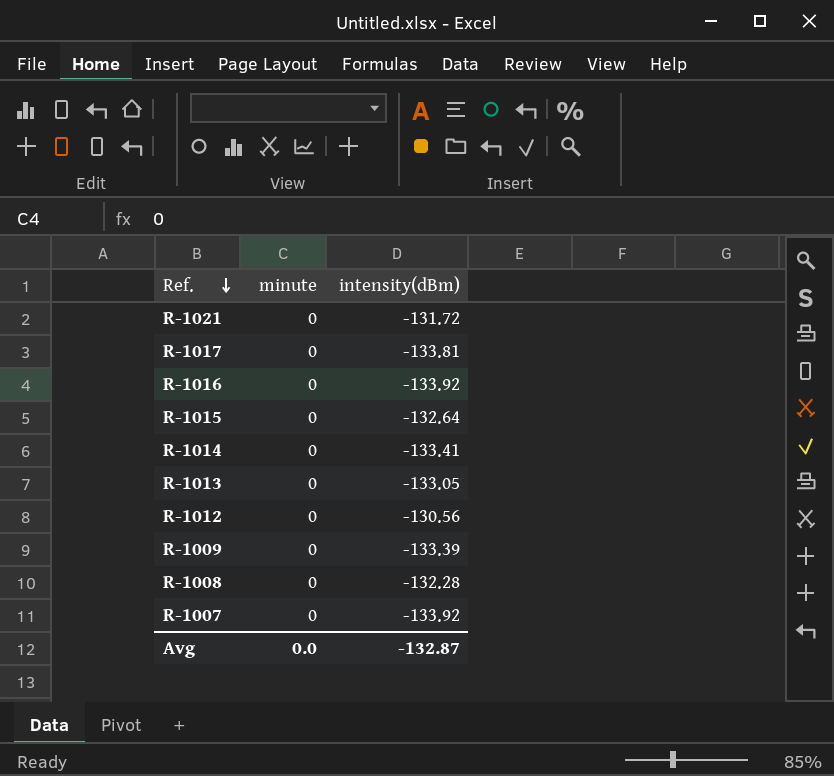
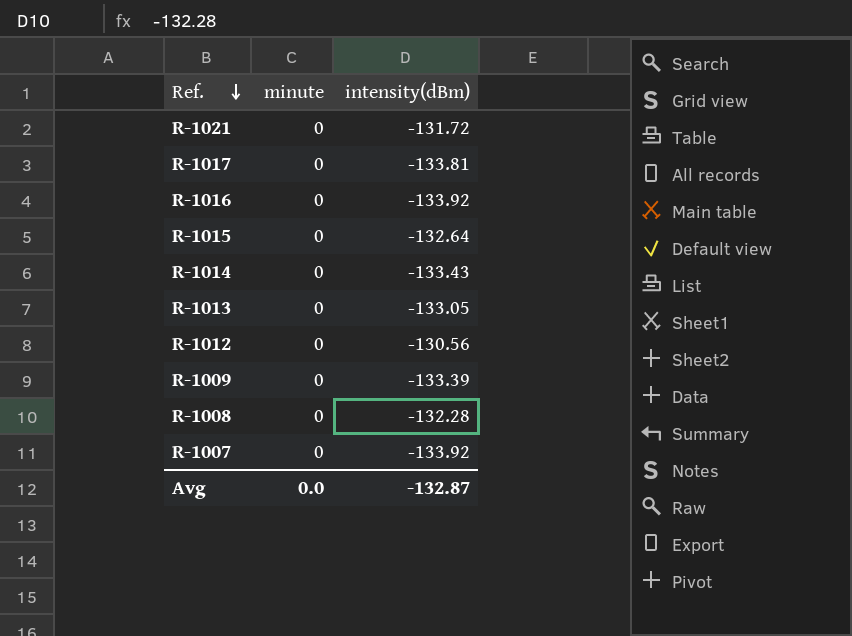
R-1014 | intensity(dBm): -133.41 -> -133.43

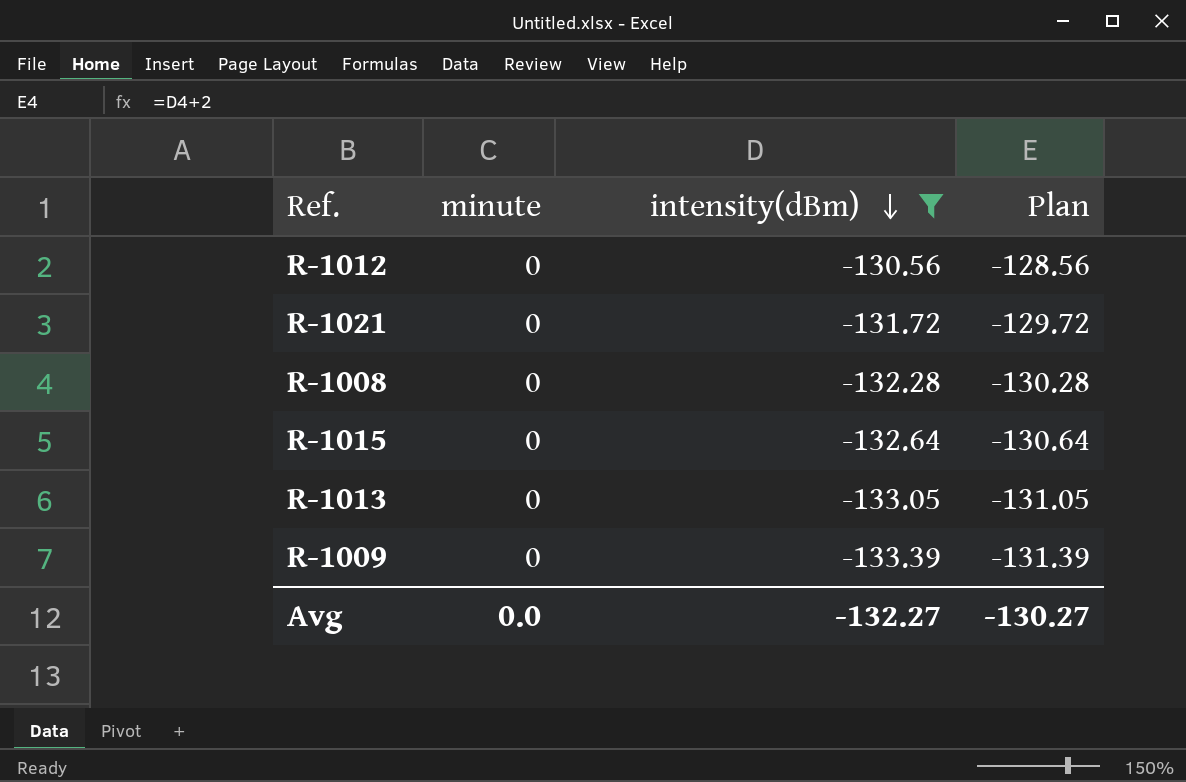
filter: none -> intensity(dBm) >= -133.39
row order: Ref. descending -> intensity(dBm) descending
column Plan | formula: none -> [intensity(dBm)] + 2
Avg | intensity(dBm): -132.87 -> -132.27

